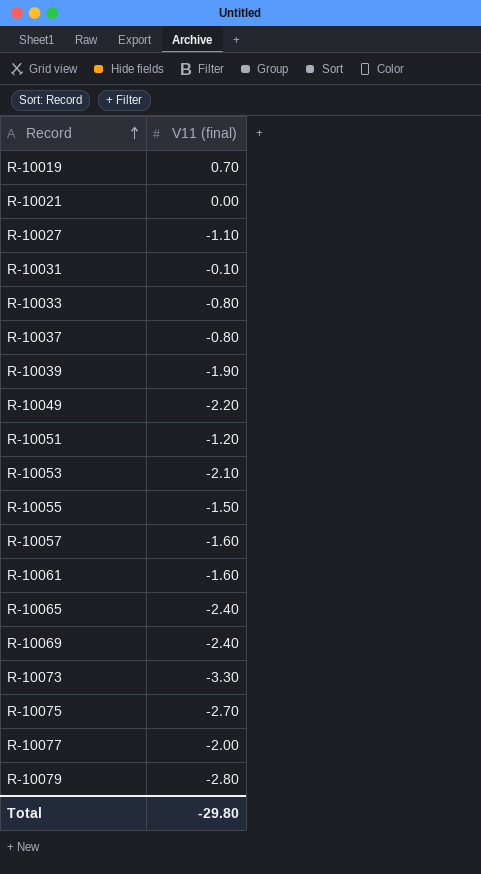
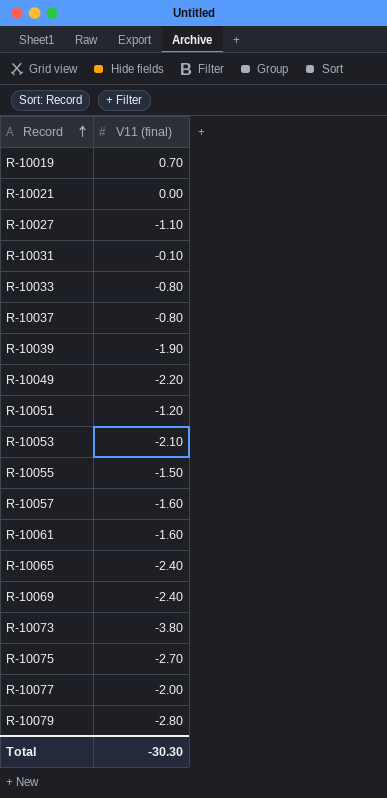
R-10073 | V11 (final): -3.30 -> -3.80
Total | V11 (final): -29.80 -> -30.30

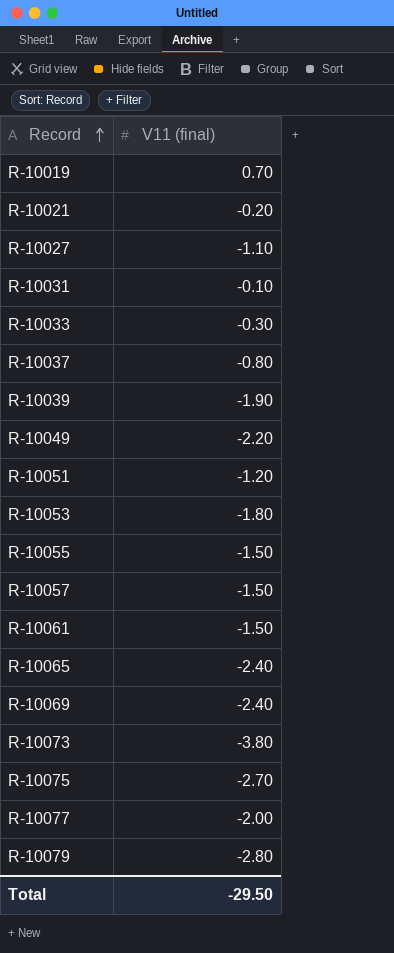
R-10021 | V11 (final): 0.00 -> -0.20
R-10033 | V11 (final): -0.80 -> -0.30
R-10053 | V11 (final): -2.10 -> -1.80
R-10057 | V11 (final): -1.60 -> -1.50
R-10061 | V11 (final): -1.60 -> -1.50
Total | V11 (final): -30.30 -> -29.50

